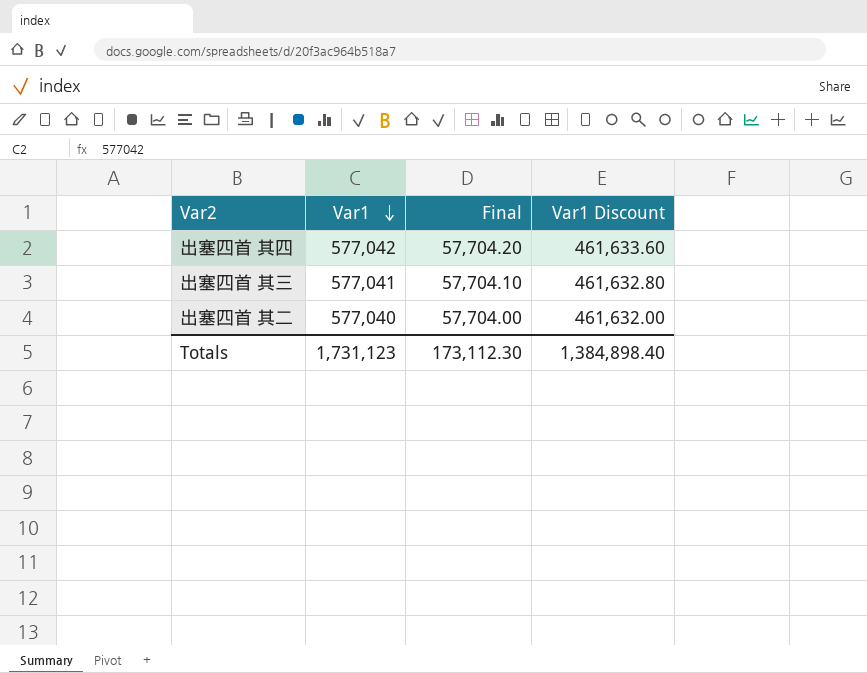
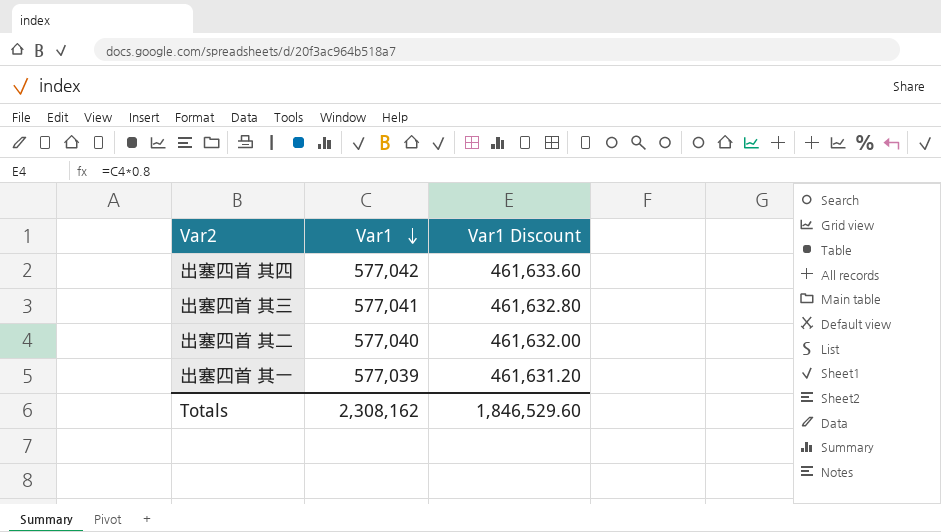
column Final | formula: [Var1] * 0.1 -> none
row 出塞四首 其一: none -> 577,039 | 461,631.20
Totals | Var1: 1,731,123 -> 2,308,162
Totals | Var1 Discount: 1,384,898.40 -> 1,846,529.60

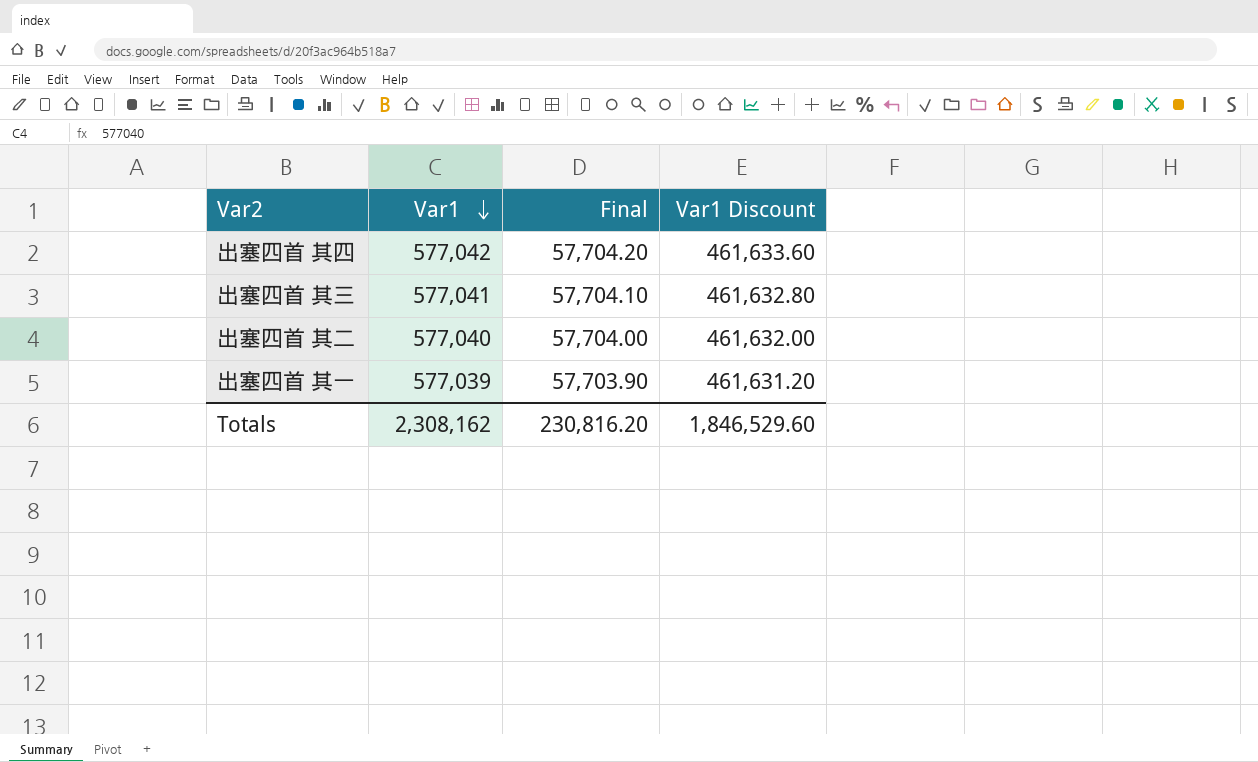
column Final | formula: none -> [Var1] * 0.1

